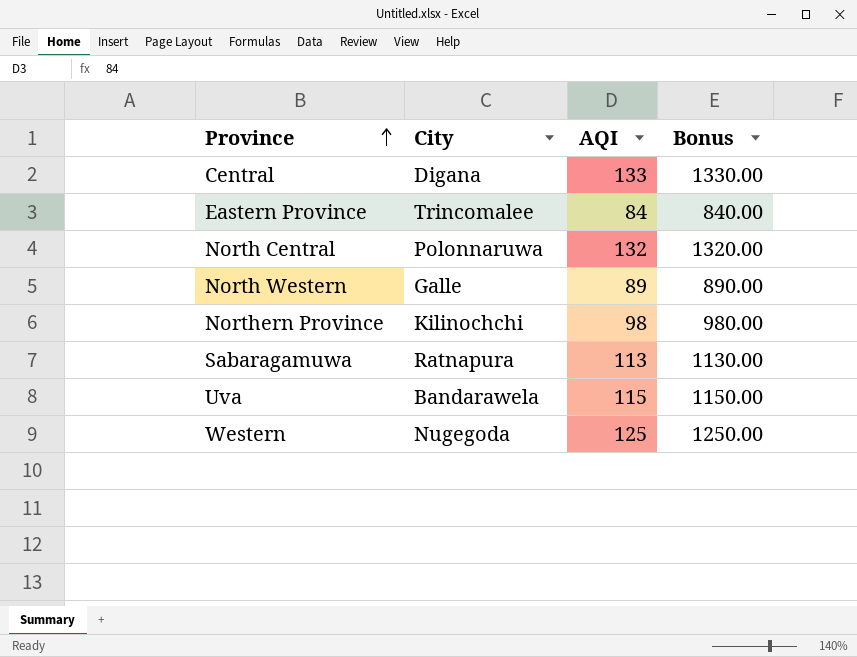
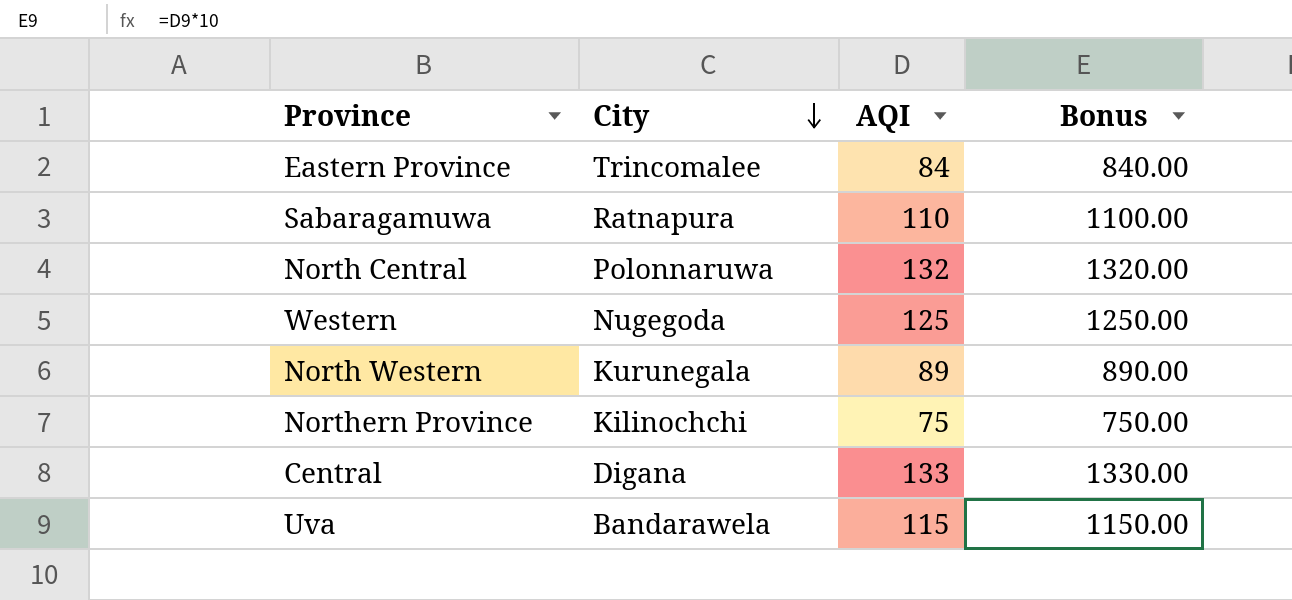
row order: Province ascending -> City descending
Sabaragamuwa | AQI: 113 -> 110
Sabaragamuwa | Bonus: 1130.00 -> 1100.00
North Western | City: Galle -> Kurunegala
Northern Province | AQI: 98 -> 75
Northern Province | Bonus: 980.00 -> 750.00

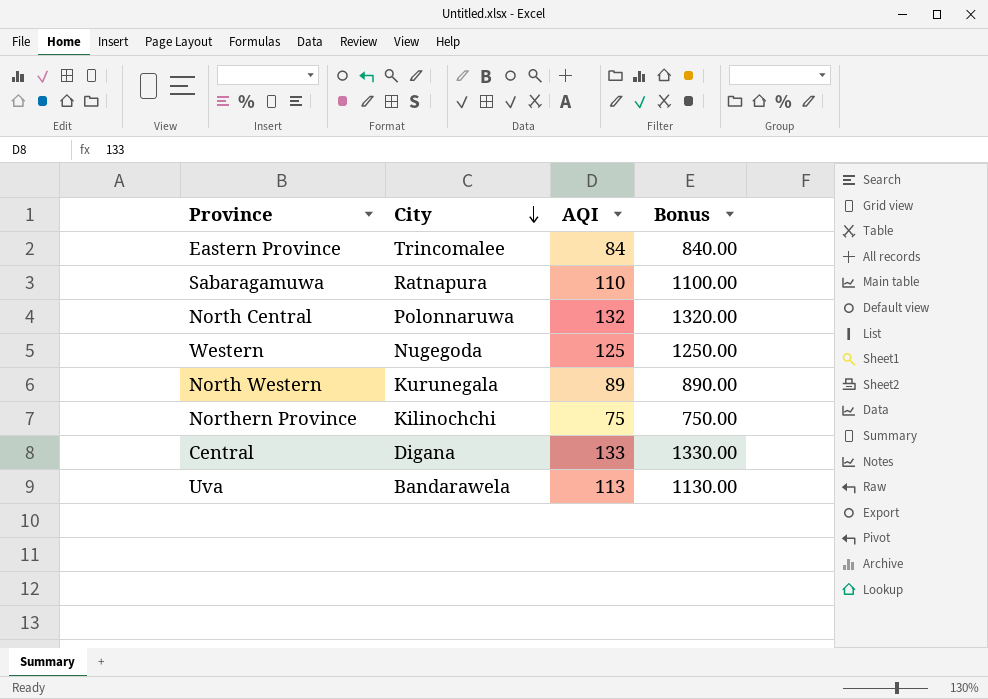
Uva | AQI: 115 -> 113
Uva | Bonus: 1150.00 -> 1130.00

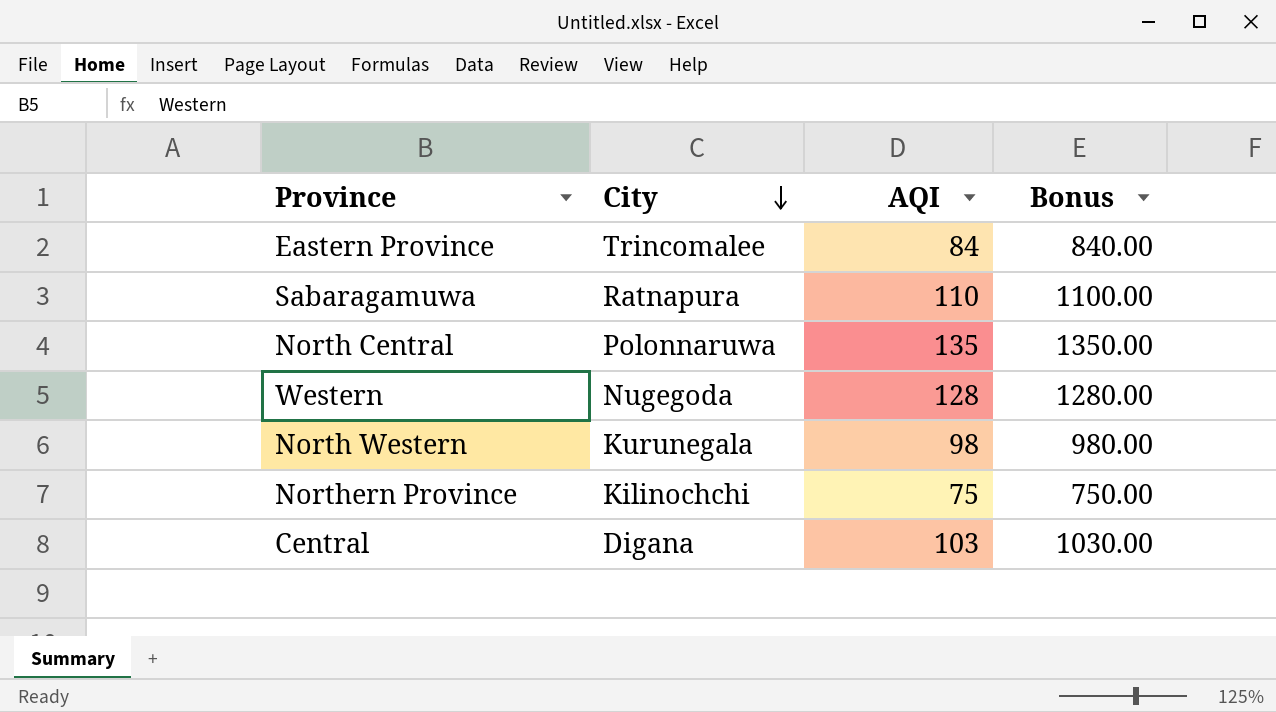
row Uva: Bandarawela | 113 | 1130.00 -> none
North Central | AQI: 132 -> 135
North Central | Bonus: 1320.00 -> 1350.00
Western | AQI: 125 -> 128
Western | Bonus: 1250.00 -> 1280.00
North Western | AQI: 89 -> 98
North Western | Bonus: 890.00 -> 980.00
Central | AQI: 133 -> 103
Central | Bonus: 1330.00 -> 1030.00

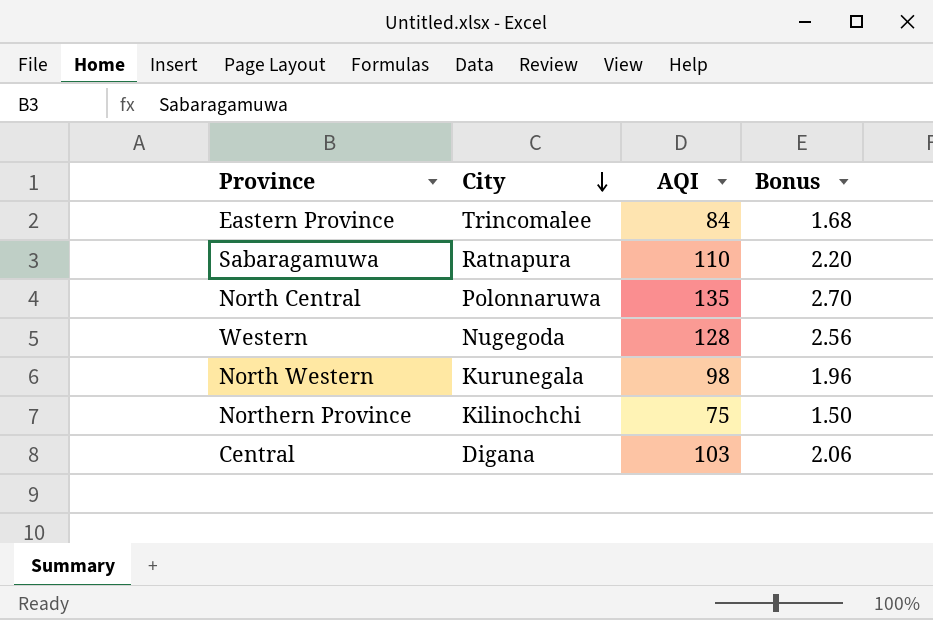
column Bonus | formula: [AQI] * 10 -> [AQI] * 0.02

